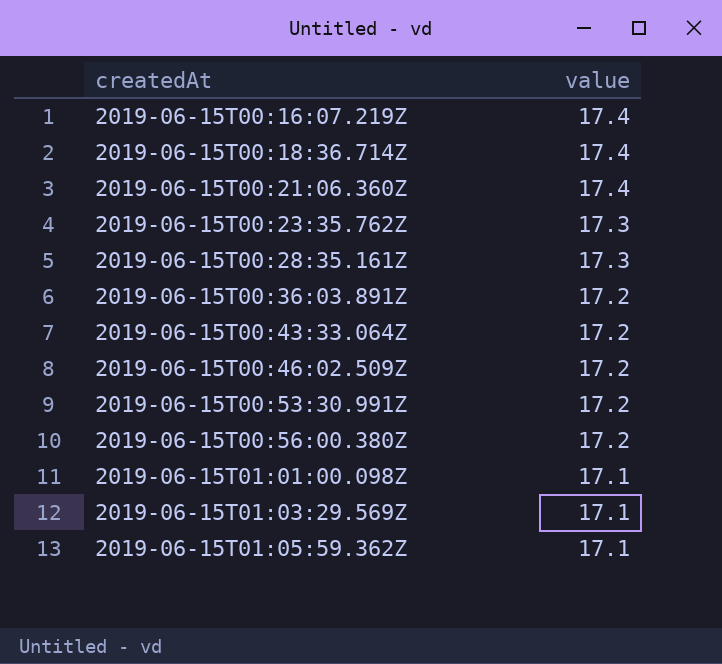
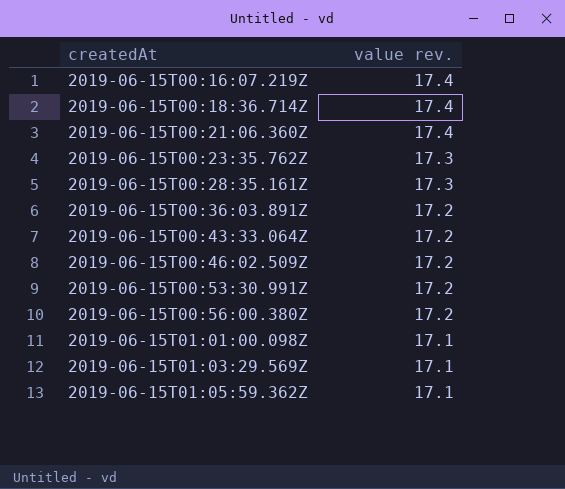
column name: value -> value rev.

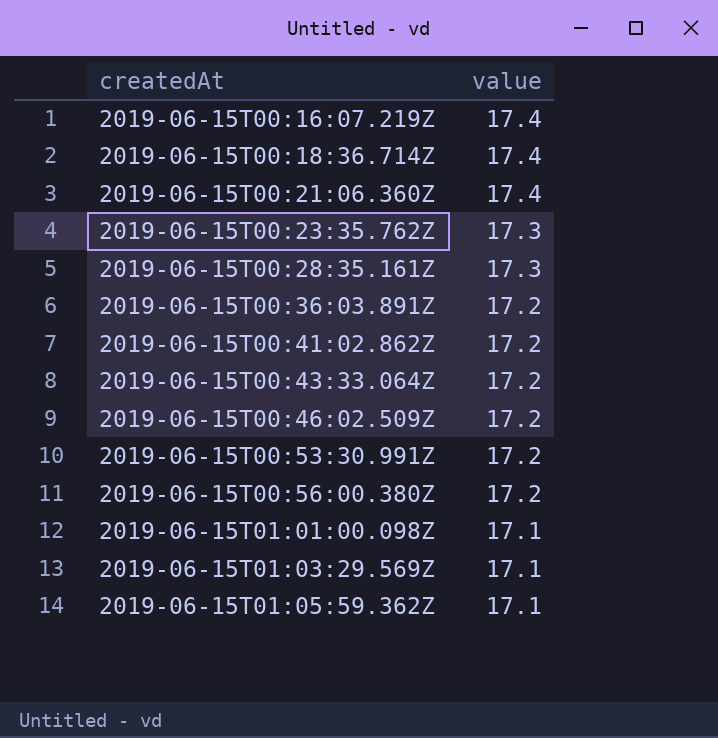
column name: value rev. -> value
row 2019-06-15T00:41:02.862Z: none -> 17.2

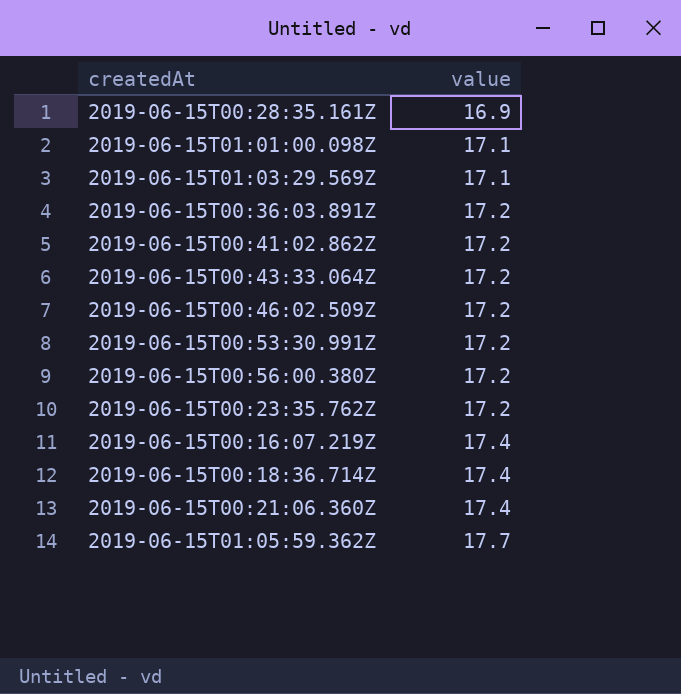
row order: createdAt ascending -> value ascending
2019-06-15T00:28:35.161Z | value: 17.3 -> 16.9
2019-06-15T00:23:35.762Z | value: 17.3 -> 17.2
2019-06-15T01:05:59.362Z | value: 17.1 -> 17.7

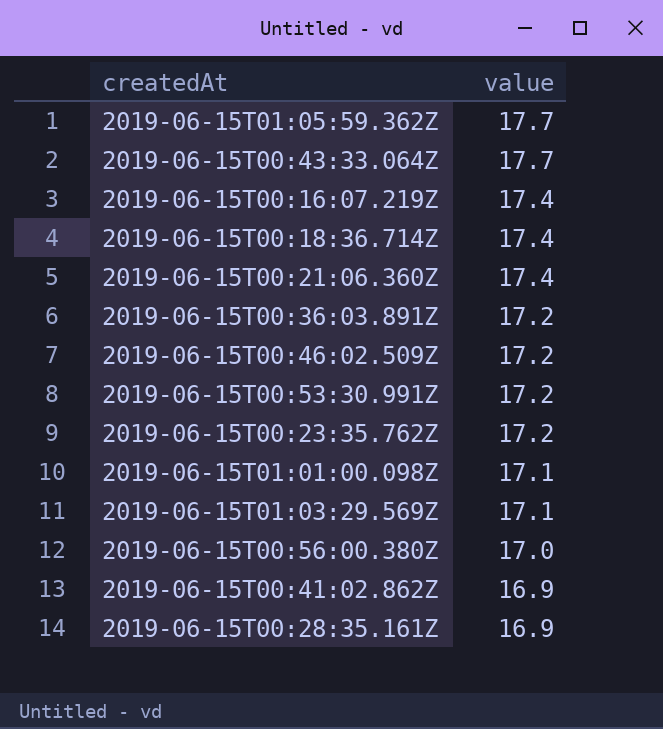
row order: value ascending -> value descending
2019-06-15T00:43:33.064Z | value: 17.2 -> 17.7
2019-06-15T00:56:00.380Z | value: 17.2 -> 17.0
2019-06-15T00:41:02.862Z | value: 17.2 -> 16.9

